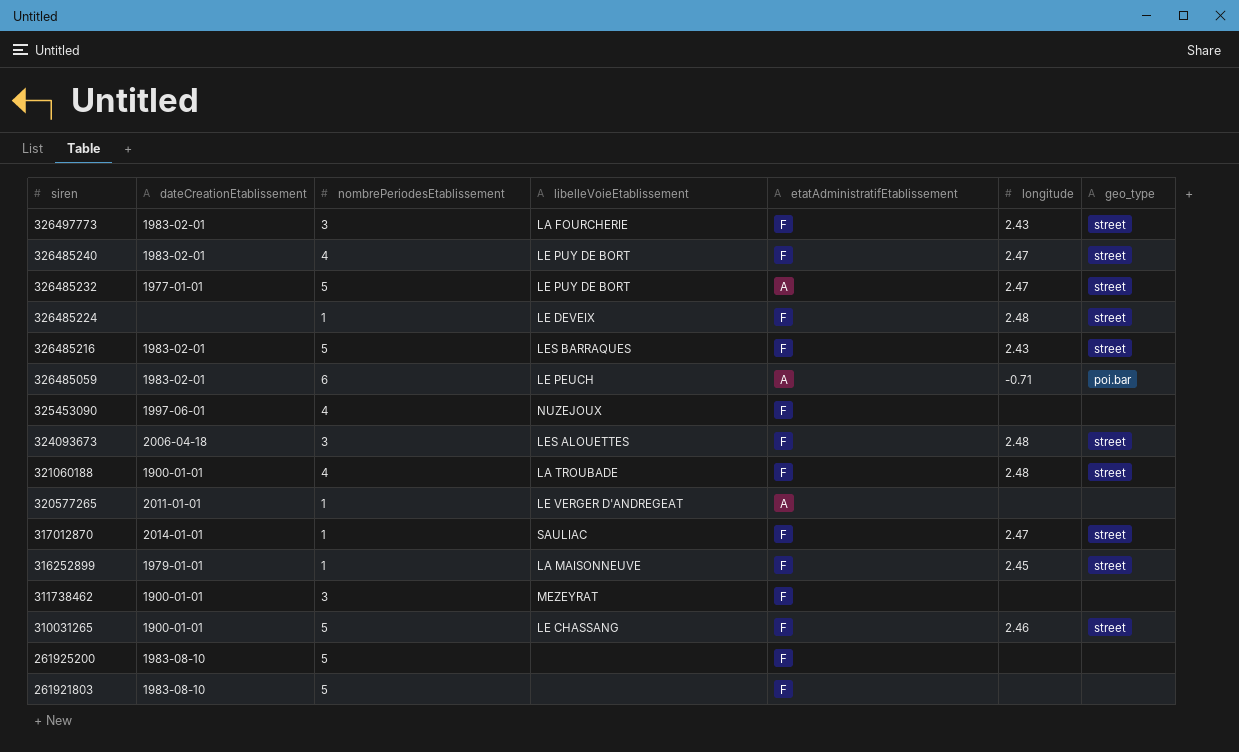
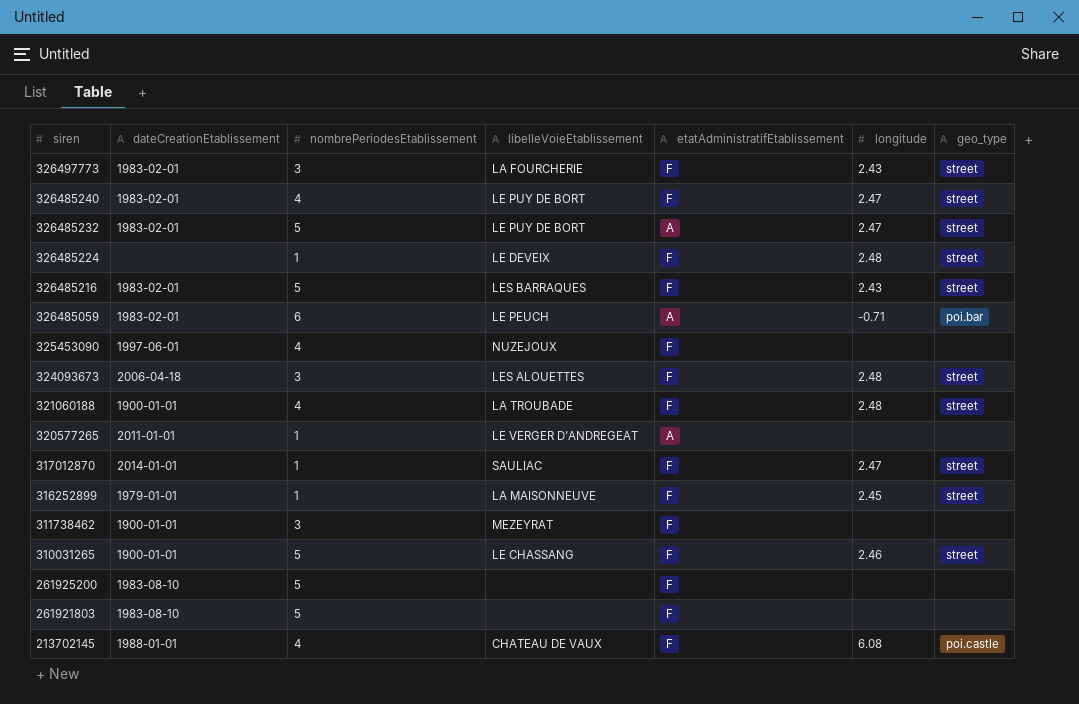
326485232 | dateCreationEtablissement: 1977-01-01 -> 1983-02-01
row 213702145: none -> 1988-01-01 | 4 | CHATEAU DE VAUX | F | 6.08 | poi.castle

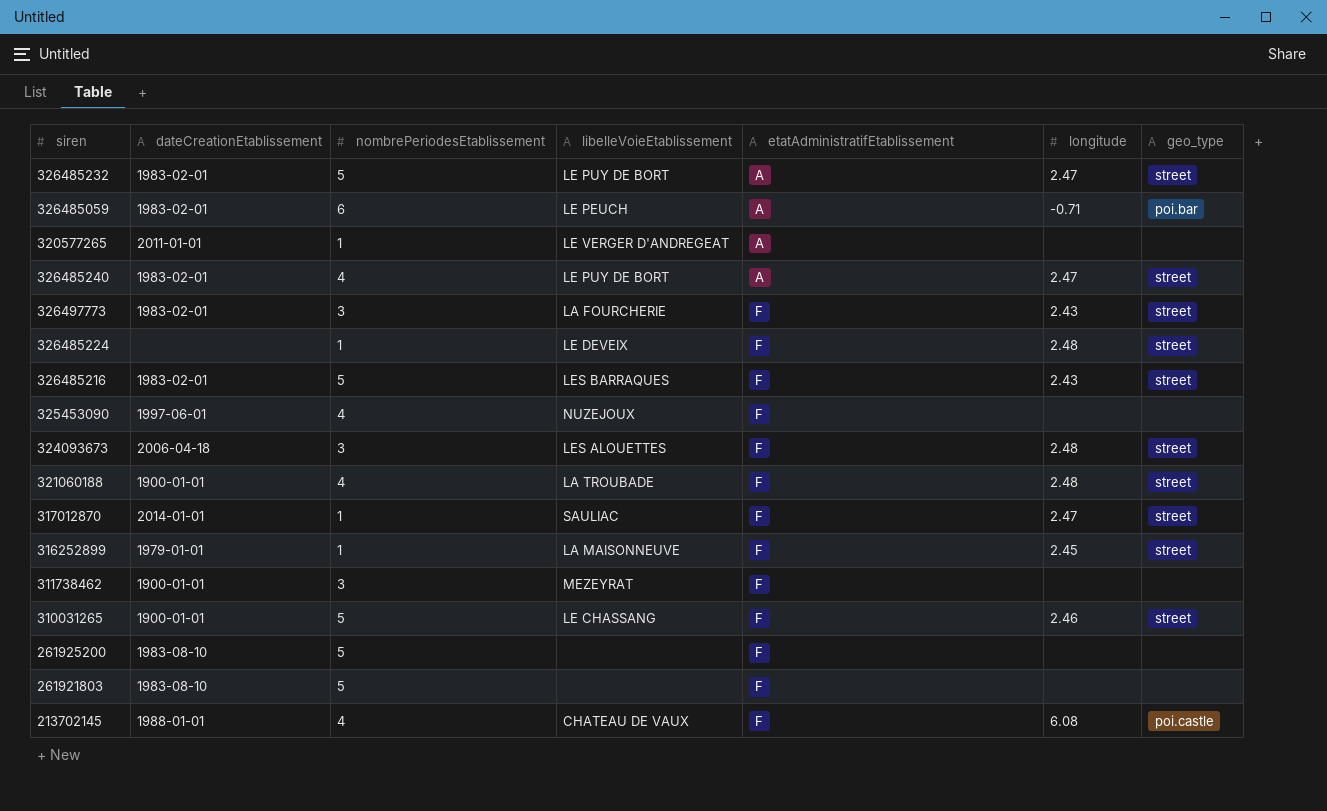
row order: siren descending -> etatAdministratifEtablissement ascending
326485240 | etatAdministratifEtablissement: F -> A

